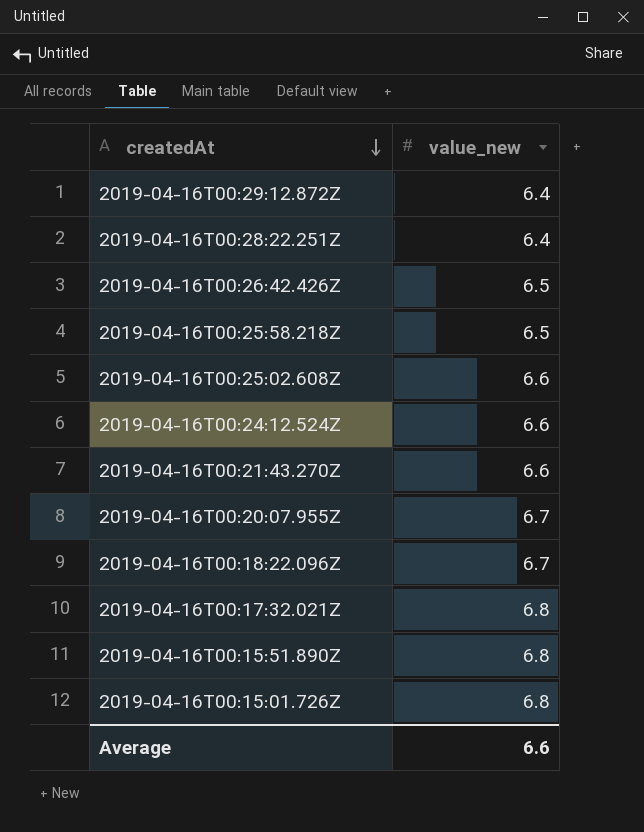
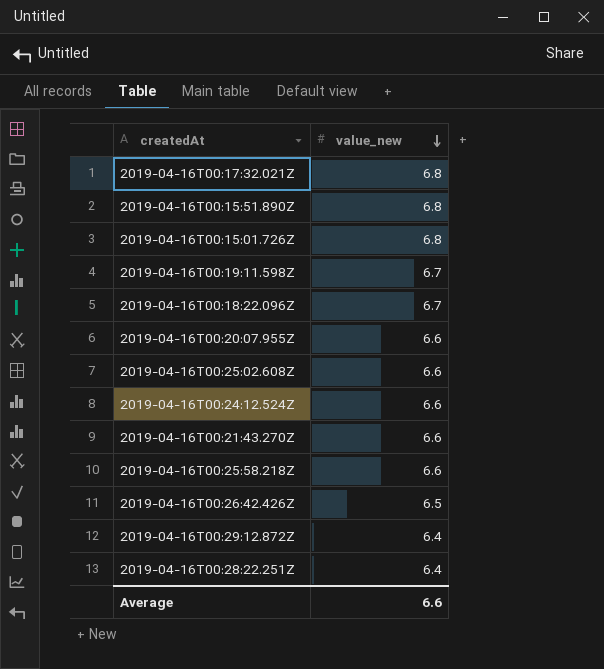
row order: createdAt descending -> value_new descending
row 2019-04-16T00:19:11.598Z: none -> 6.7
2019-04-16T00:20:07.955Z | value_new: 6.7 -> 6.6
2019-04-16T00:25:58.218Z | value_new: 6.5 -> 6.6

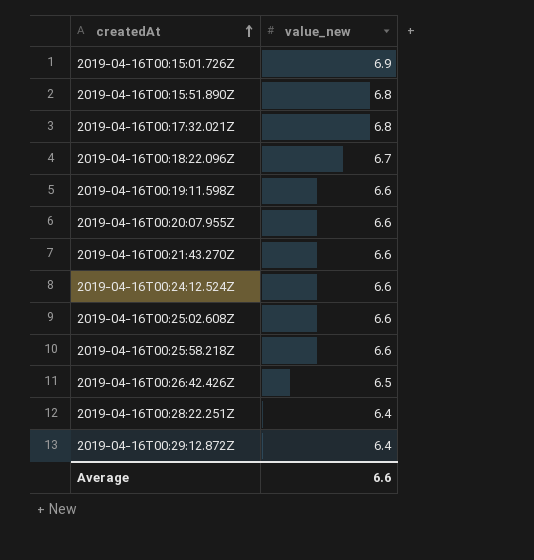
row order: value_new descending -> createdAt ascending
2019-04-16T00:15:01.726Z | value_new: 6.8 -> 6.9
2019-04-16T00:19:11.598Z | value_new: 6.7 -> 6.6

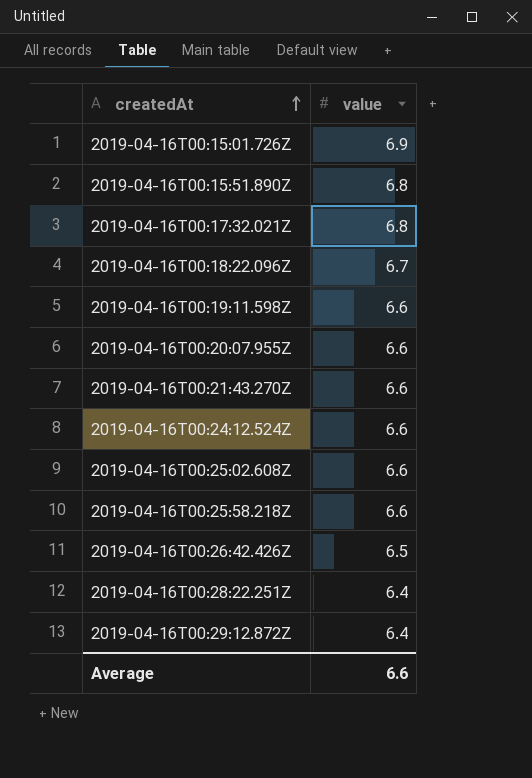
column name: value_new -> value

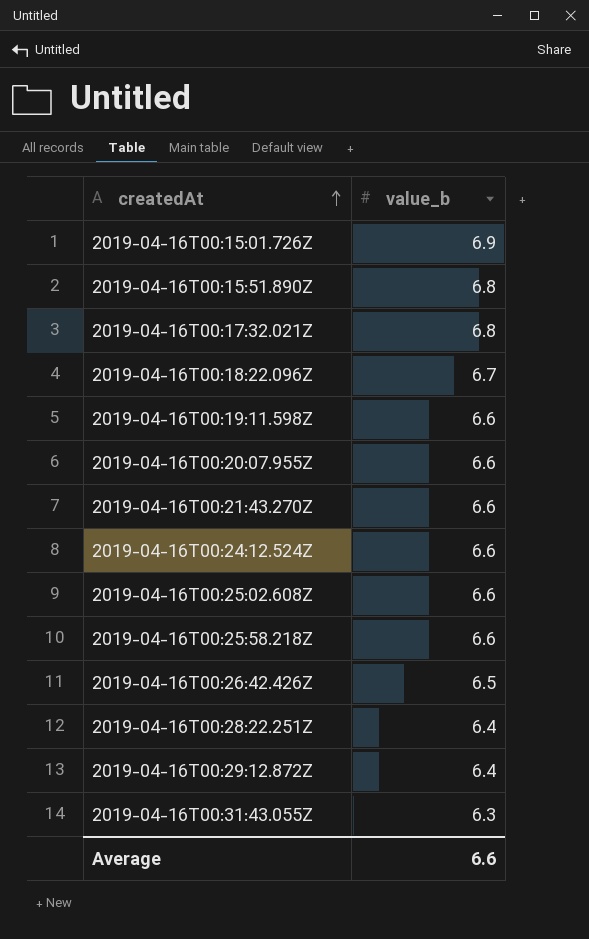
column name: value -> value_b
row 2019-04-16T00:31:43.055Z: none -> 6.3

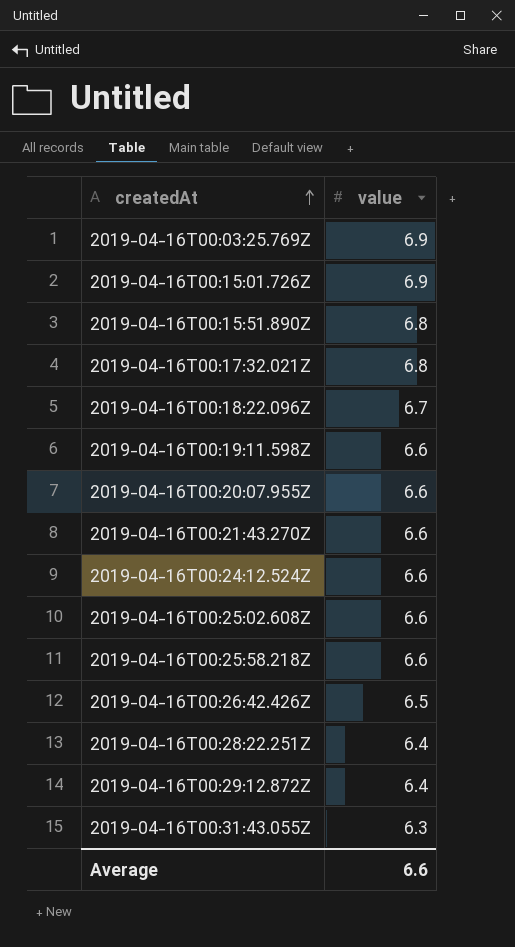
column name: value_b -> value
row 2019-04-16T00:03:25.769Z: none -> 6.9

